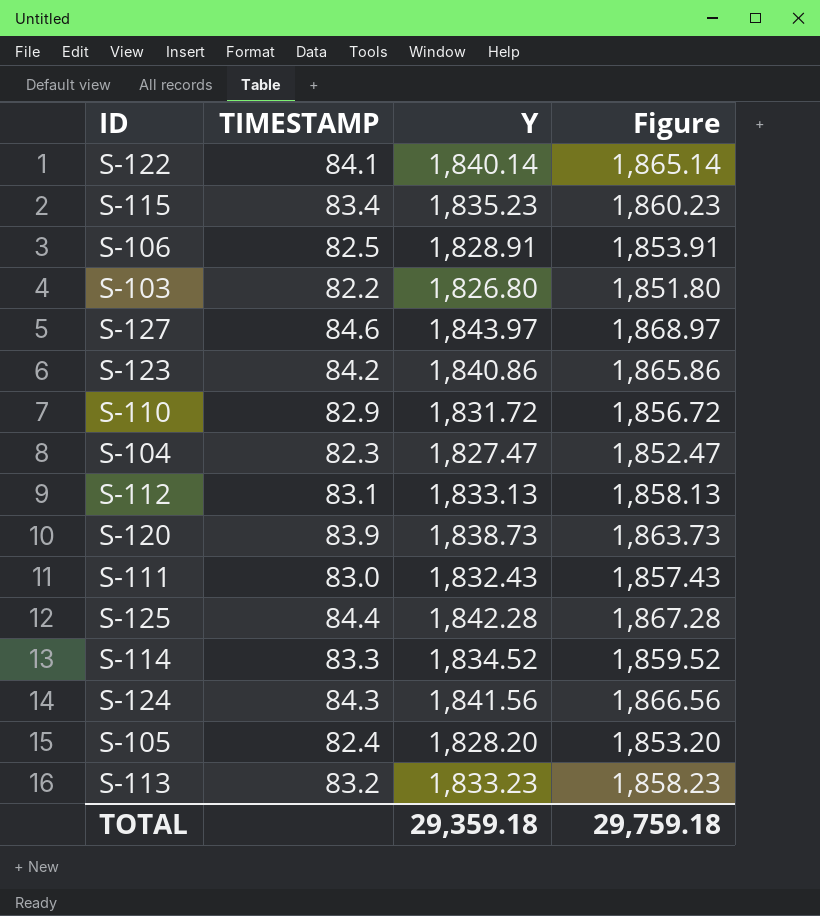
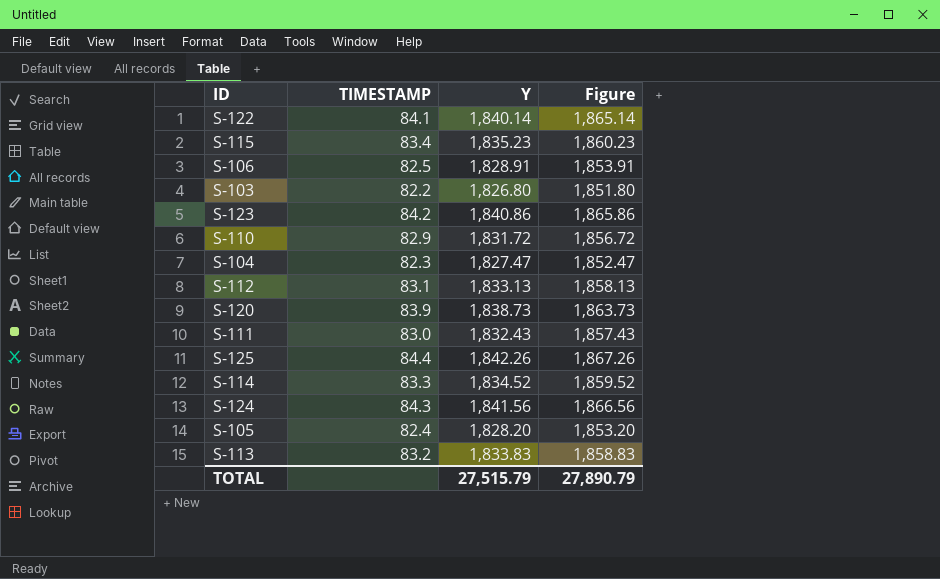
row S-127: 84.6 | 1,843.97 | 1,868.97 -> none
S-125 | Y: 1,842.28 -> 1,842.26
S-125 | Figure: 1,867.28 -> 1,867.26
S-113 | Y: 1,833.23 -> 1,833.83
S-113 | Figure: 1,858.23 -> 1,858.83
TOTAL | Y: 29,359.18 -> 27,515.79
TOTAL | Figure: 29,759.18 -> 27,890.79

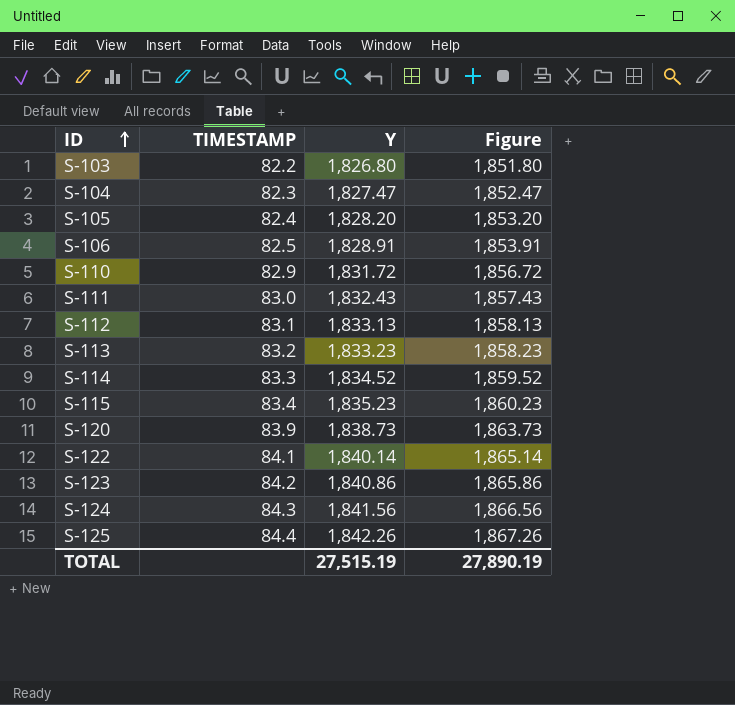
row order: none -> ID ascending
S-113 | Y: 1,833.83 -> 1,833.23
S-113 | Figure: 1,858.83 -> 1,858.23
TOTAL | Y: 27,515.79 -> 27,515.19
TOTAL | Figure: 27,890.79 -> 27,890.19

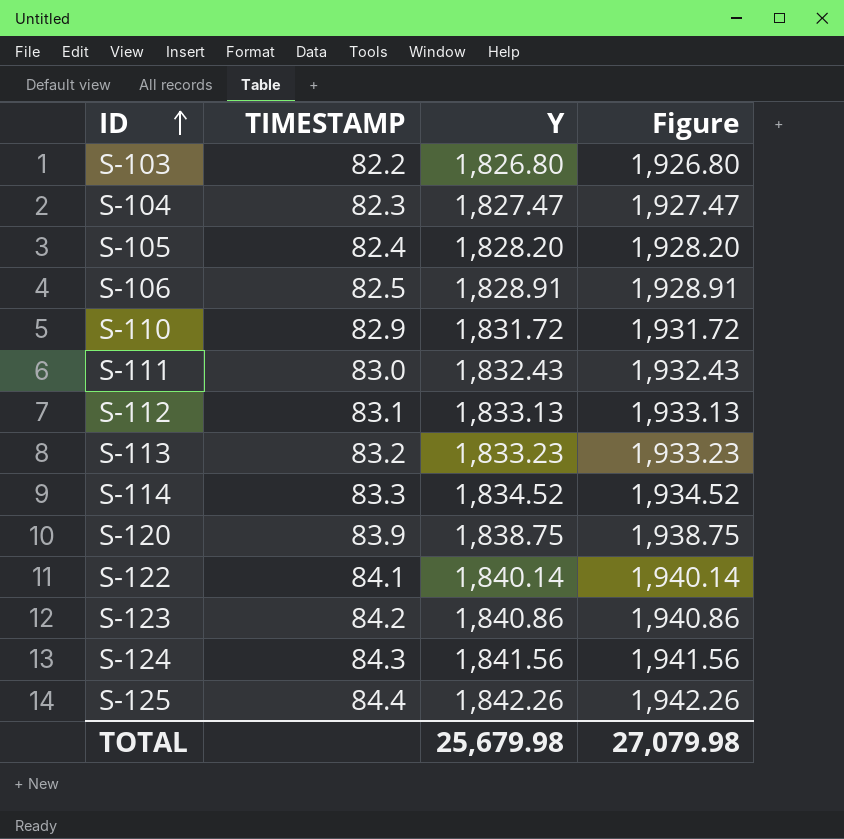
column Figure | formula: [Y] + 25 -> [Y] + 100
row S-115: 83.4 | 1,835.23 | 1,860.23 -> none
S-120 | Y: 1,838.73 -> 1,838.75
TOTAL | Y: 27,515.19 -> 25,679.98
TOTAL | Figure: 27,890.19 -> 27,079.98

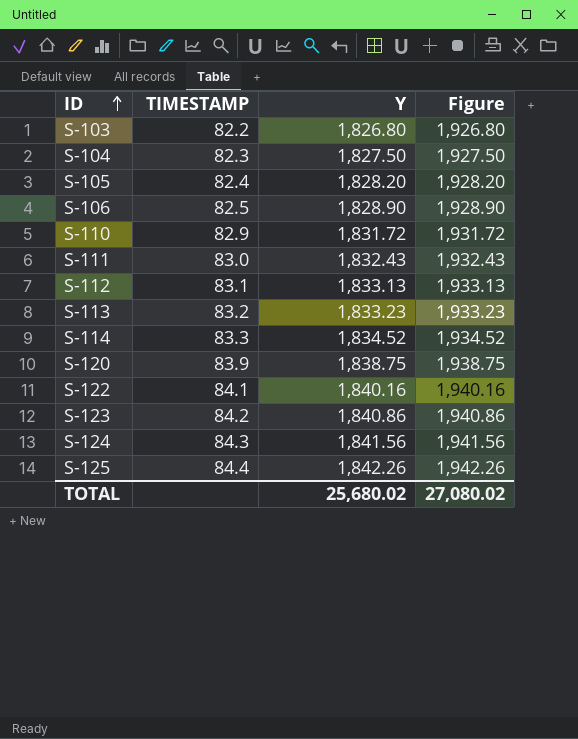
S-104 | Y: 1,827.47 -> 1,827.50
S-104 | Figure: 1,927.47 -> 1,927.50
S-106 | Y: 1,828.91 -> 1,828.90
S-106 | Figure: 1,928.91 -> 1,928.90
S-122 | Y: 1,840.14 -> 1,840.16
S-122 | Figure: 1,940.14 -> 1,940.16
TOTAL | Y: 25,679.98 -> 25,680.02
TOTAL | Figure: 27,079.98 -> 27,080.02

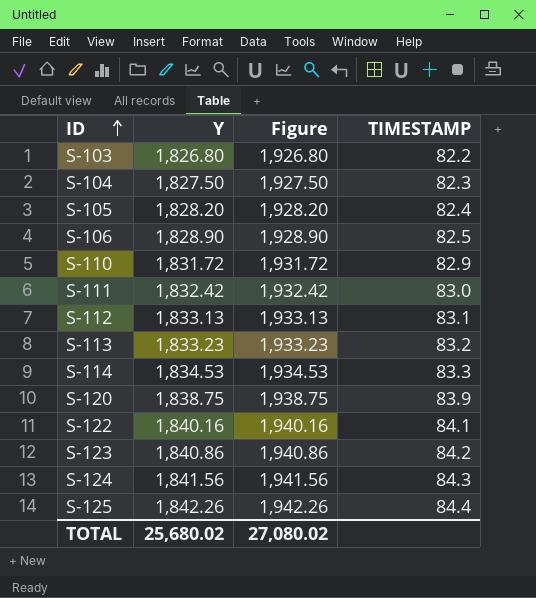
column TIMESTAMP | position: 2 -> 4
S-111 | Y: 1,832.43 -> 1,832.42
S-111 | Figure: 1,932.43 -> 1,932.42
S-114 | Y: 1,834.52 -> 1,834.53
S-114 | Figure: 1,934.52 -> 1,934.53

